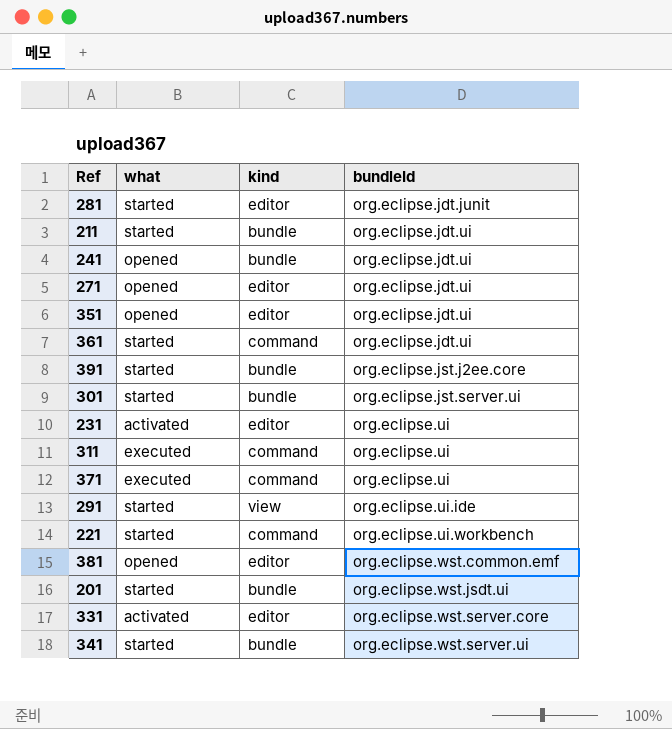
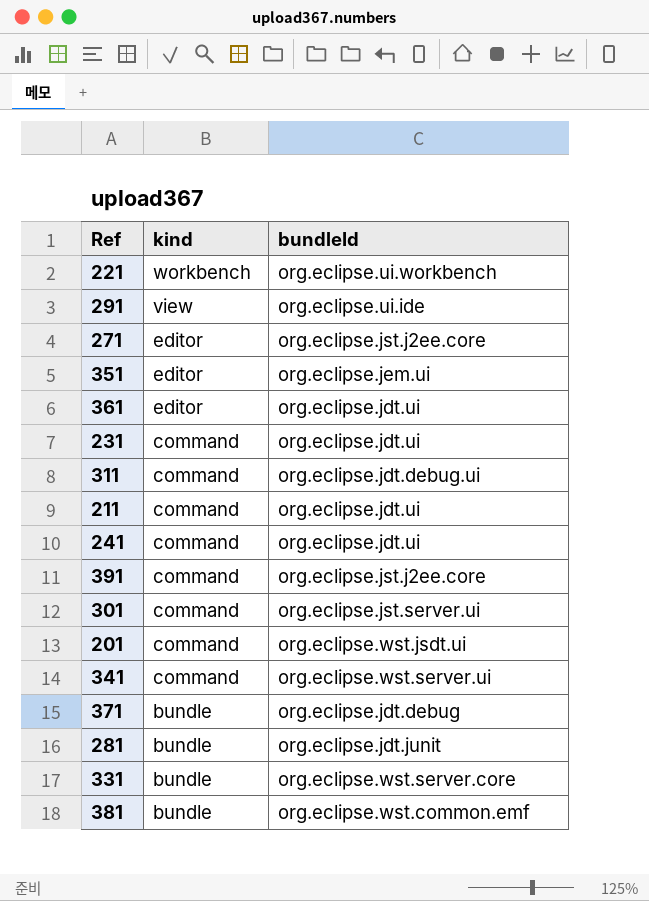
row order: bundleId ascending -> kind descending
column what | position: 2 -> none
221 | kind: command -> workbench
271 | bundleId: org.eclipse.jdt.ui -> org.eclipse.jst.j2ee.core
351 | bundleId: org.eclipse.jdt.ui -> org.eclipse.jem.ui
361 | kind: command -> editor
231 | kind: editor -> command
231 | bundleId: org.eclipse.ui -> org.eclipse.jdt.ui
311 | bundleId: org.eclipse.ui -> org.eclipse.jdt.debug.ui
211 | kind: bundle -> command
241 | kind: bundle -> command
391 | kind: bundle -> command
301 | kind: bundle -> command
201 | kind: bundle -> command
341 | kind: bundle -> command
371 | kind: command -> bundle
371 | bundleId: org.eclipse.ui -> org.eclipse.jdt.debug
281 | kind: editor -> bundle
331 | kind: editor -> bundle
381 | kind: editor -> bundle

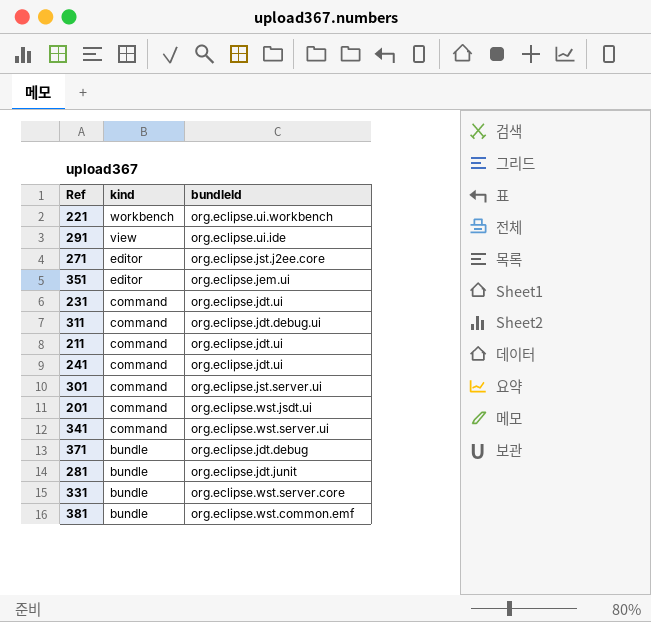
row 361: editor | org.eclipse.jdt.ui -> none
row 391: command | org.eclipse.jst.j2ee.core -> none

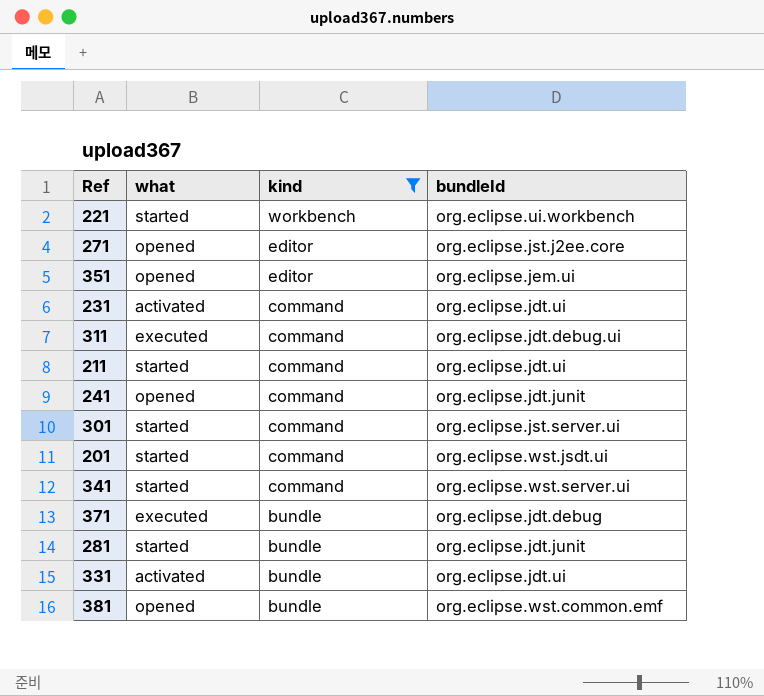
filter: none -> kind != view
column what | position: none -> 2
241 | bundleId: org.eclipse.jdt.ui -> org.eclipse.jdt.junit
331 | bundleId: org.eclipse.wst.server.core -> org.eclipse.jdt.ui

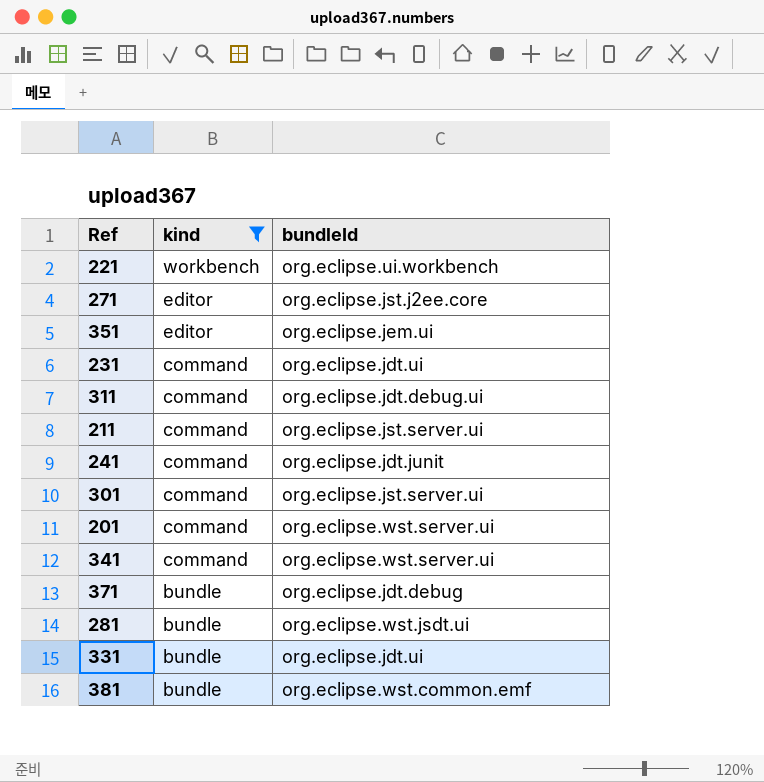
column what | position: 2 -> none
211 | bundleId: org.eclipse.jdt.ui -> org.eclipse.jst.server.ui
201 | bundleId: org.eclipse.wst.jsdt.ui -> org.eclipse.wst.server.ui
281 | bundleId: org.eclipse.jdt.junit -> org.eclipse.wst.jsdt.ui

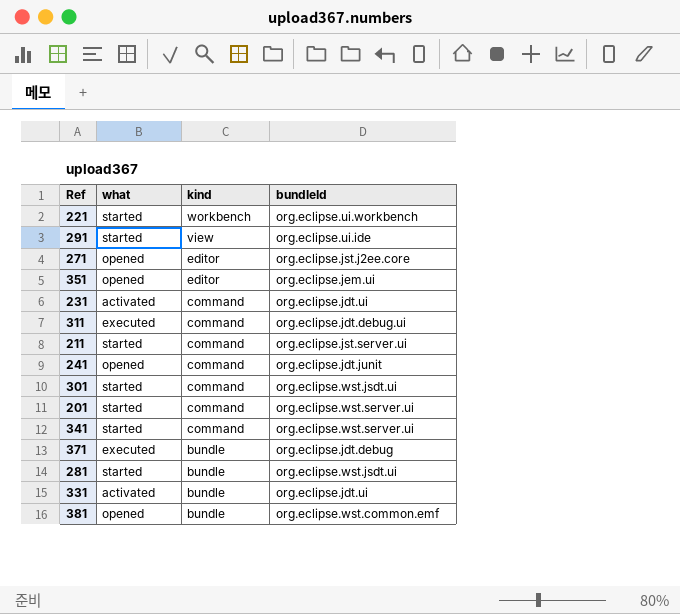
filter: kind != view -> none
column what | position: none -> 2
301 | bundleId: org.eclipse.jst.server.ui -> org.eclipse.wst.jsdt.ui

